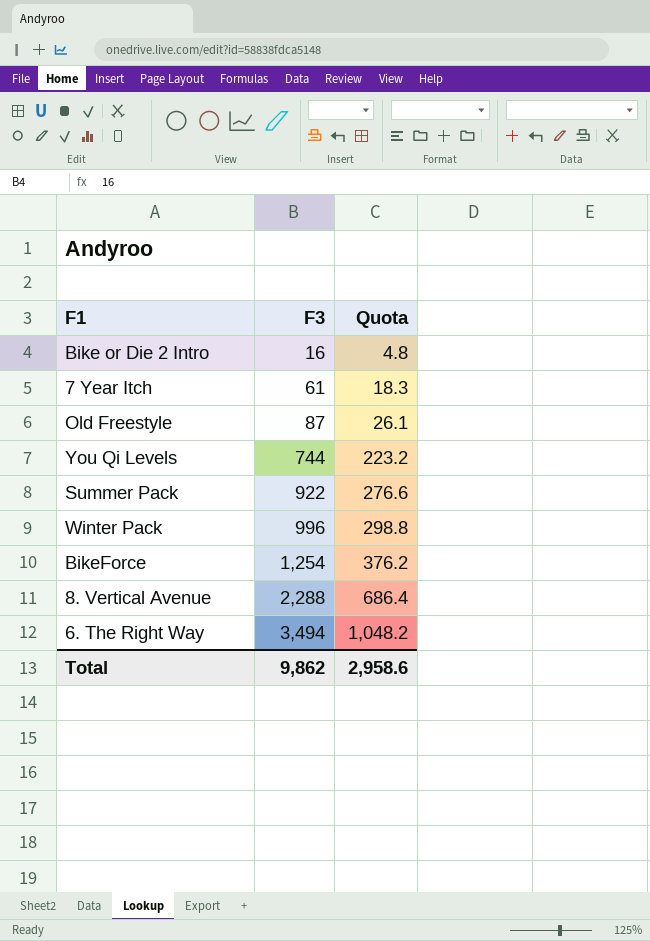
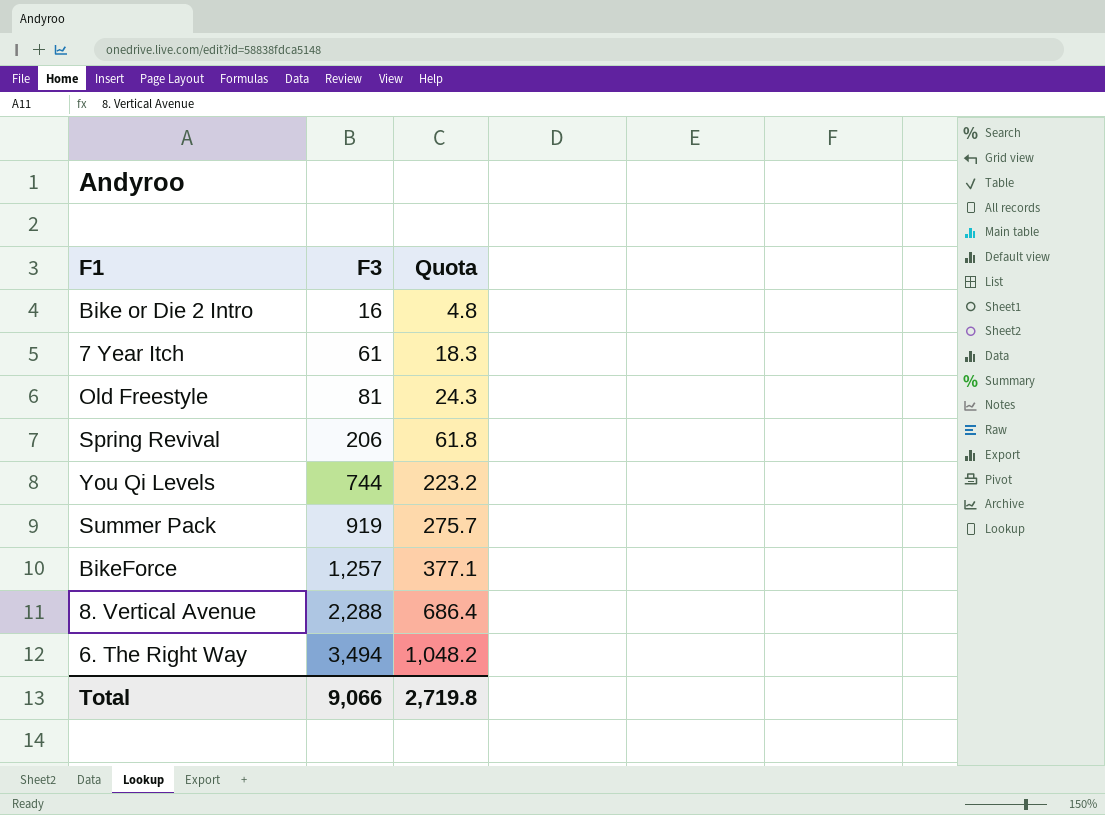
row Winter Pack: 996 | 298.8 -> none
Old Freestyle | F3: 87 -> 81
Old Freestyle | Quota: 26.1 -> 24.3
row Spring Revival: none -> 206 | 61.8
Summer Pack | F3: 922 -> 919
Summer Pack | Quota: 276.6 -> 275.7
BikeForce | F3: 1,254 -> 1,257
BikeForce | Quota: 376.2 -> 377.1
Total | F3: 9,862 -> 9,066
Total | Quota: 2,958.6 -> 2,719.8

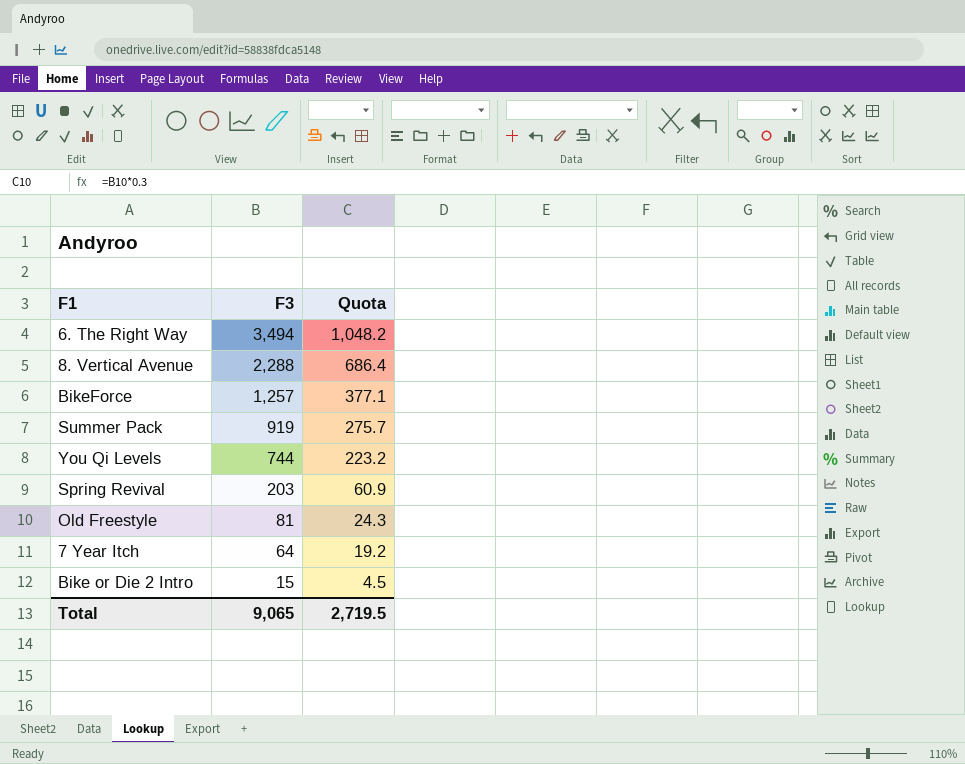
row order: F3 ascending -> F3 descending
Spring Revival | F3: 206 -> 203
Spring Revival | Quota: 61.8 -> 60.9
7 Year Itch | F3: 61 -> 64
7 Year Itch | Quota: 18.3 -> 19.2
Bike or Die 2 Intro | F3: 16 -> 15
Bike or Die 2 Intro | Quota: 4.8 -> 4.5
Total | F3: 9,066 -> 9,065
Total | Quota: 2,719.8 -> 2,719.5

